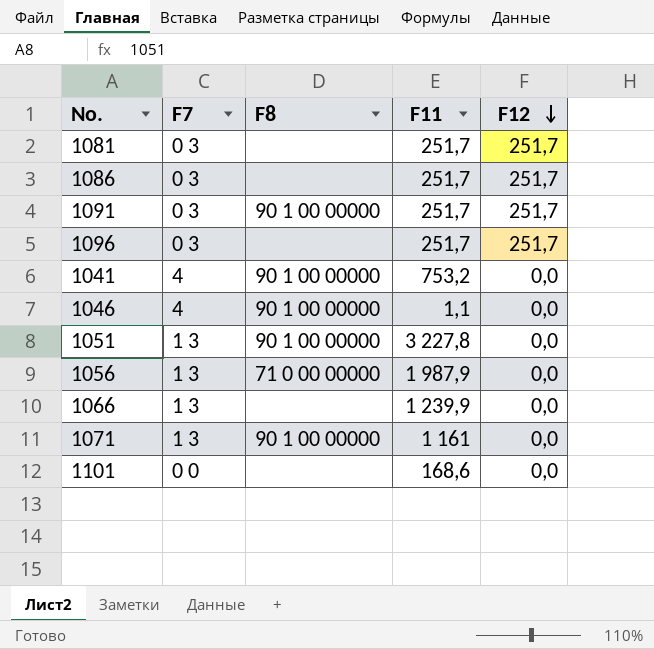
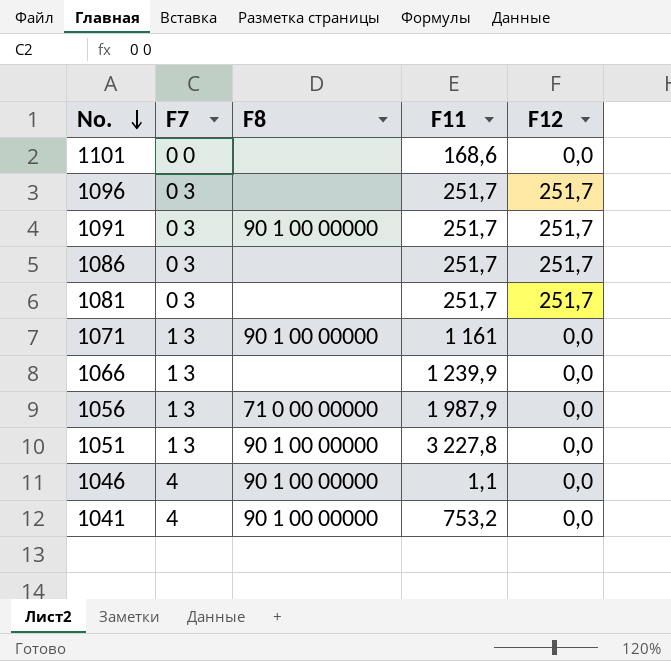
row order: F12 descending -> No. descending

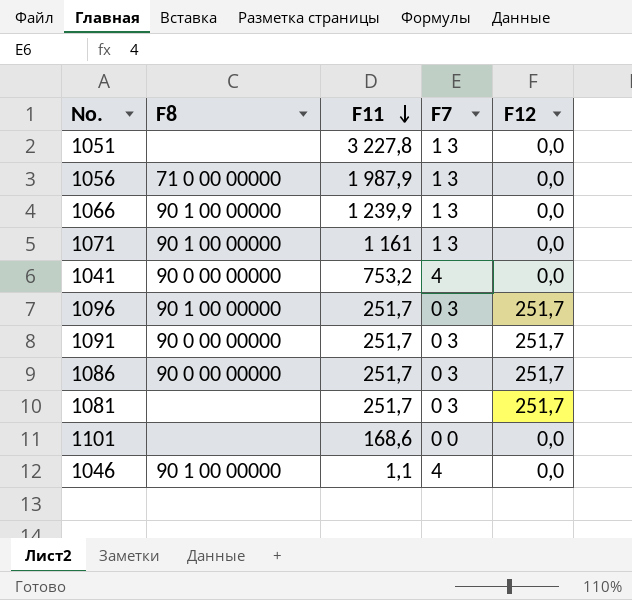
row order: No. descending -> F11 descending
column F7 | position: 2 -> 4
1051 | F8: 90 1 00 00000 -> none
1066 | F8: none -> 90 1 00 00000
1041 | F8: 90 1 00 00000 -> 90 0 00 00000
1096 | F8: none -> 90 1 00 00000
1091 | F8: 90 1 00 00000 -> 90 0 00 00000
1086 | F8: none -> 90 0 00 00000

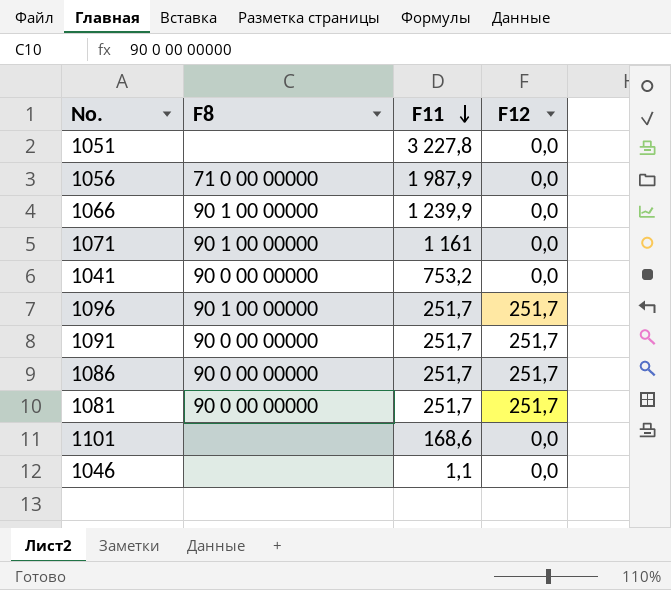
column F7 | position: 4 -> none
1081 | F8: none -> 90 0 00 00000
1046 | F8: 90 1 00 00000 -> none

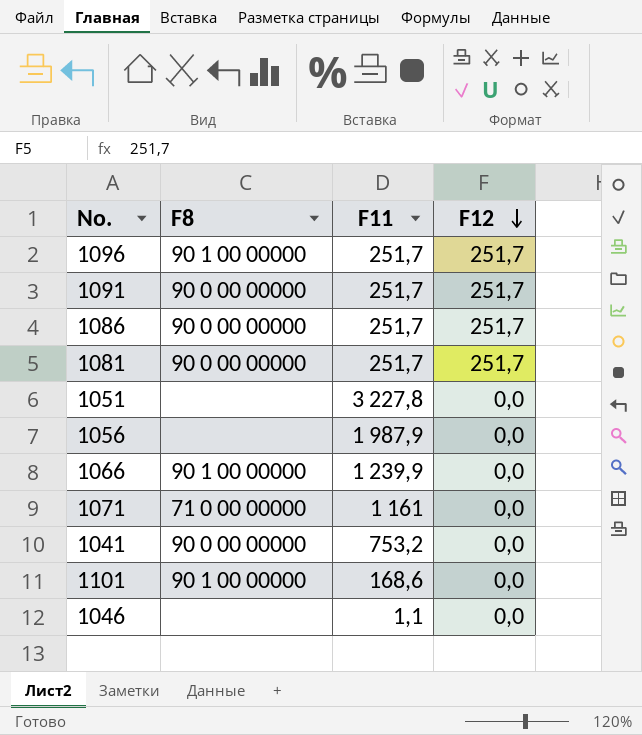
row order: F11 descending -> F12 descending
1056 | F8: 71 0 00 00000 -> none
1071 | F8: 90 1 00 00000 -> 71 0 00 00000
1101 | F8: none -> 90 1 00 00000

